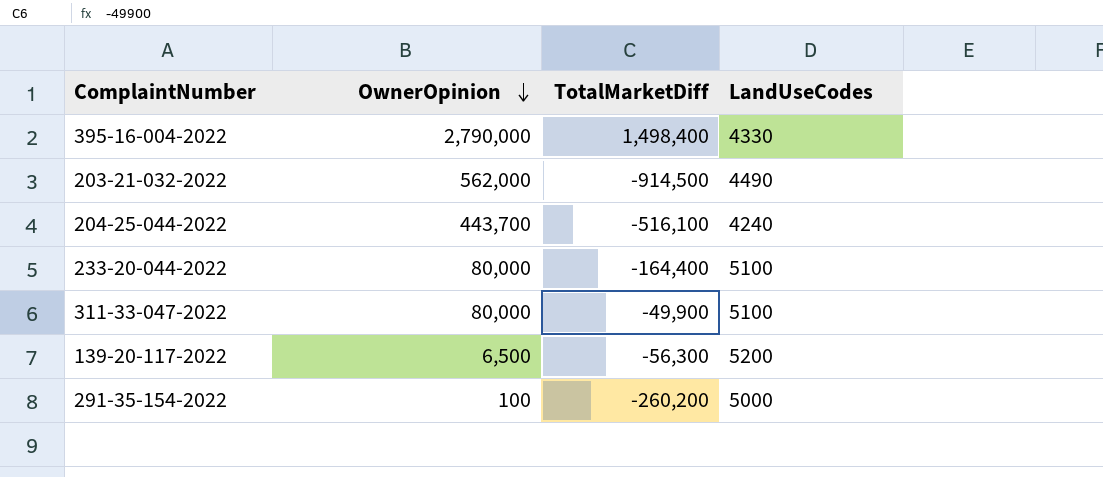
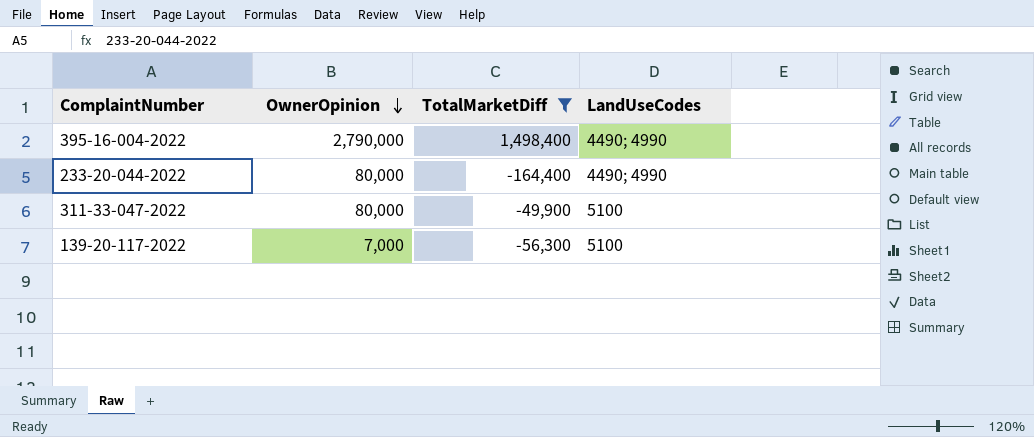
filter: none -> TotalMarketDiff >= -164,400
395-16-004-2022 | LandUseCodes: 4330 -> 4490; 4990
233-20-044-2022 | LandUseCodes: 5100 -> 4490; 4990
139-20-117-2022 | OwnerOpinion: 6,500 -> 7,000
139-20-117-2022 | LandUseCodes: 5200 -> 5100

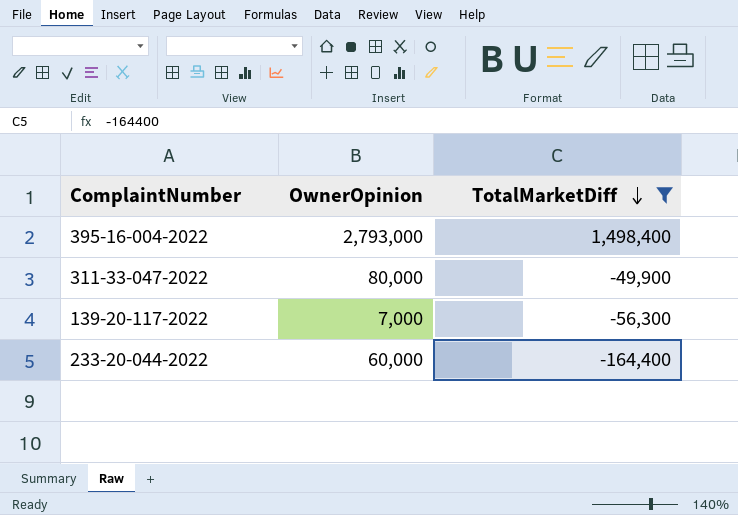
row order: OwnerOpinion descending -> TotalMarketDiff descending
column LandUseCodes | position: 4 -> none
395-16-004-2022 | OwnerOpinion: 2,790,000 -> 2,793,000
233-20-044-2022 | OwnerOpinion: 80,000 -> 60,000

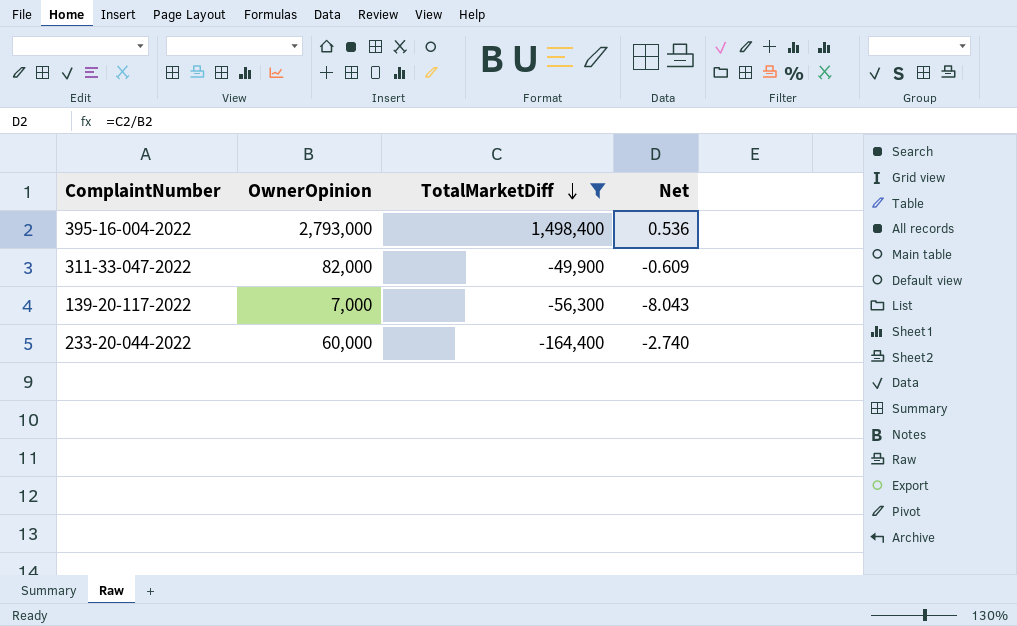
column Net | formula: none -> [TotalMarketDiff] / [OwnerOpinion]
311-33-047-2022 | OwnerOpinion: 80,000 -> 82,000

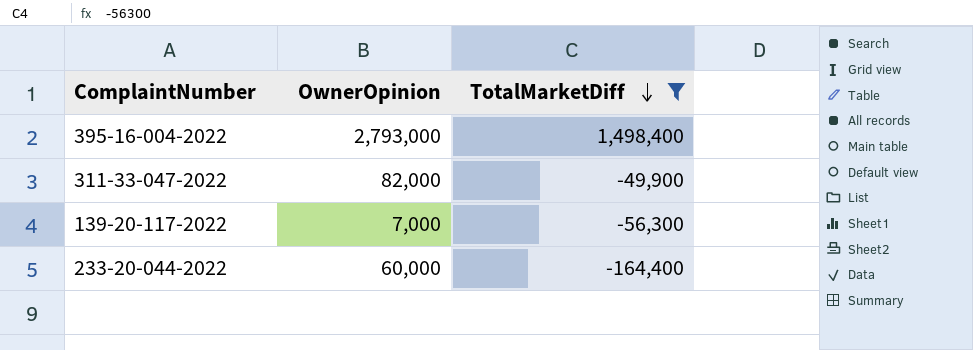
column Net | formula: [TotalMarketDiff] / [OwnerOpinion] -> none

